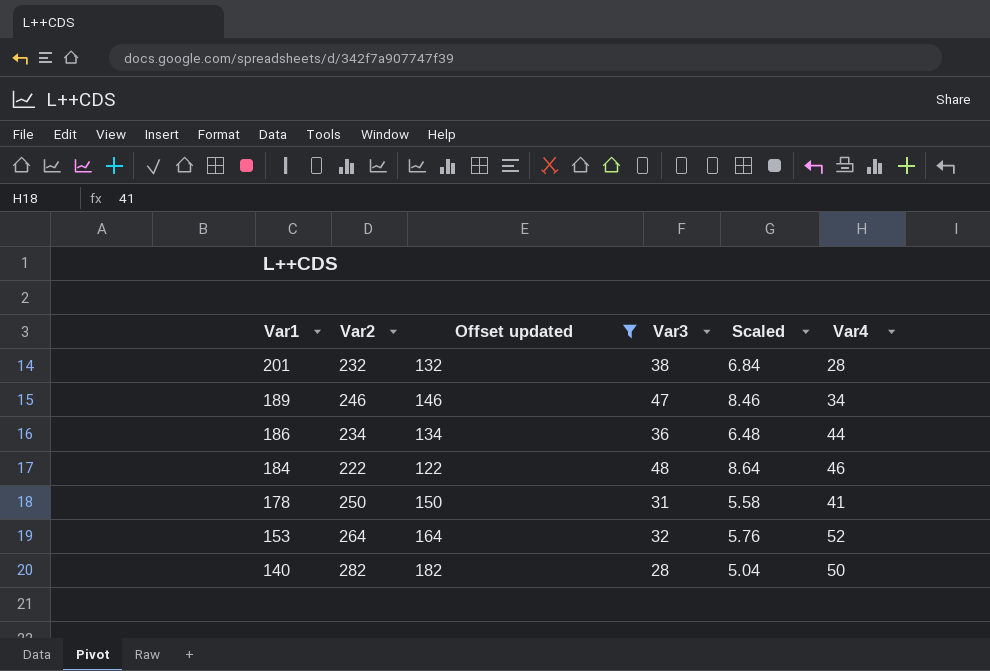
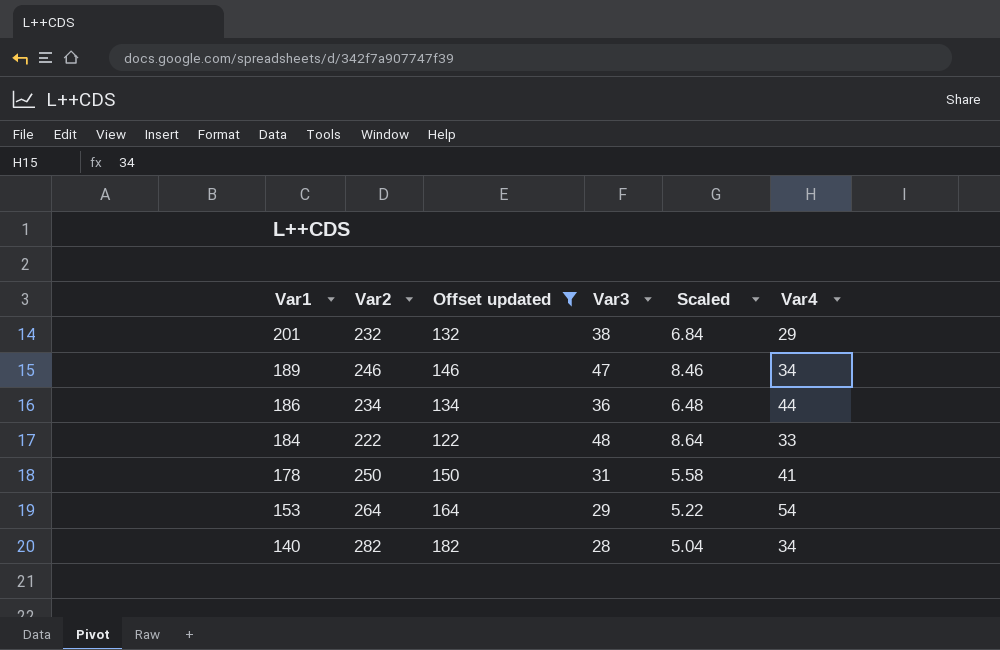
201 | Var4: 28 -> 29
184 | Var4: 46 -> 33
153 | Var3: 32 -> 29
153 | Scaled: 5.76 -> 5.22
153 | Var4: 52 -> 54
140 | Var4: 50 -> 34

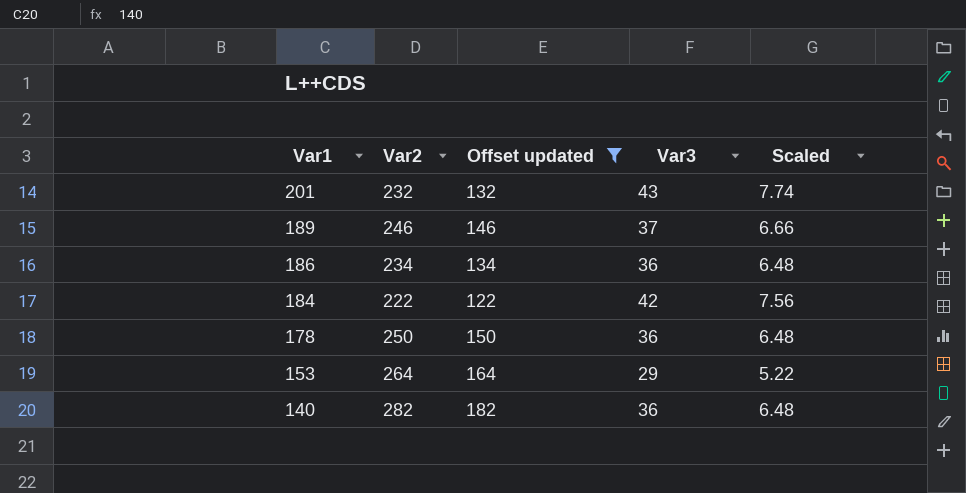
column Var4 | position: 6 -> none
201 | Var3: 38 -> 43
201 | Scaled: 6.84 -> 7.74
189 | Var3: 47 -> 37
189 | Scaled: 8.46 -> 6.66
184 | Var3: 48 -> 42
184 | Scaled: 8.64 -> 7.56
178 | Var3: 31 -> 36
178 | Scaled: 5.58 -> 6.48
140 | Var3: 28 -> 36
140 | Scaled: 5.04 -> 6.48

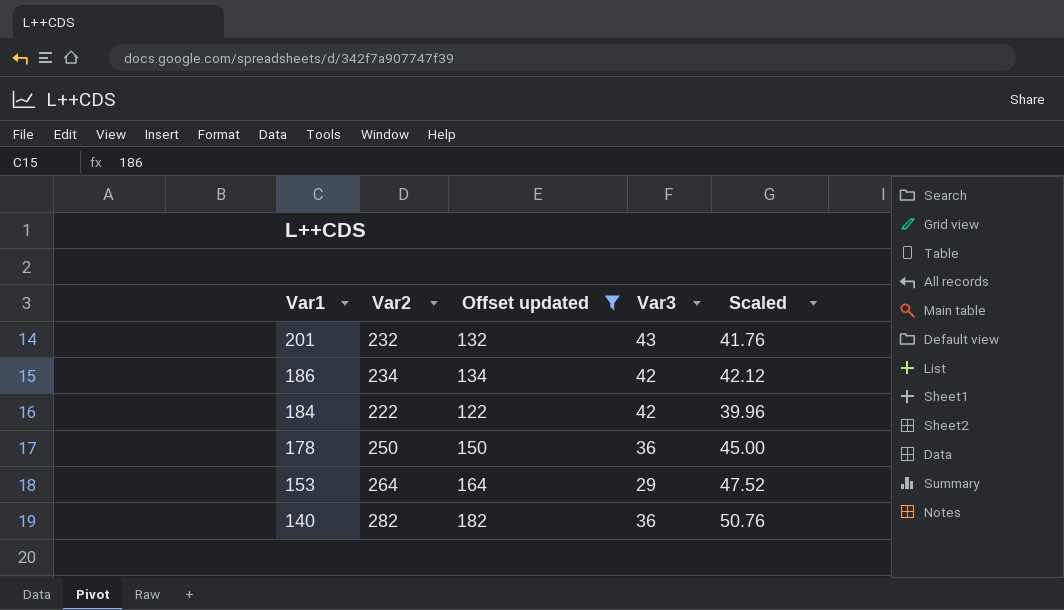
column Scaled | formula: [Var3] * 0.18 -> [Var2] * 0.18
row 189: 246 | 146 | 37 | 6.66 -> none
186 | Var3: 36 -> 42

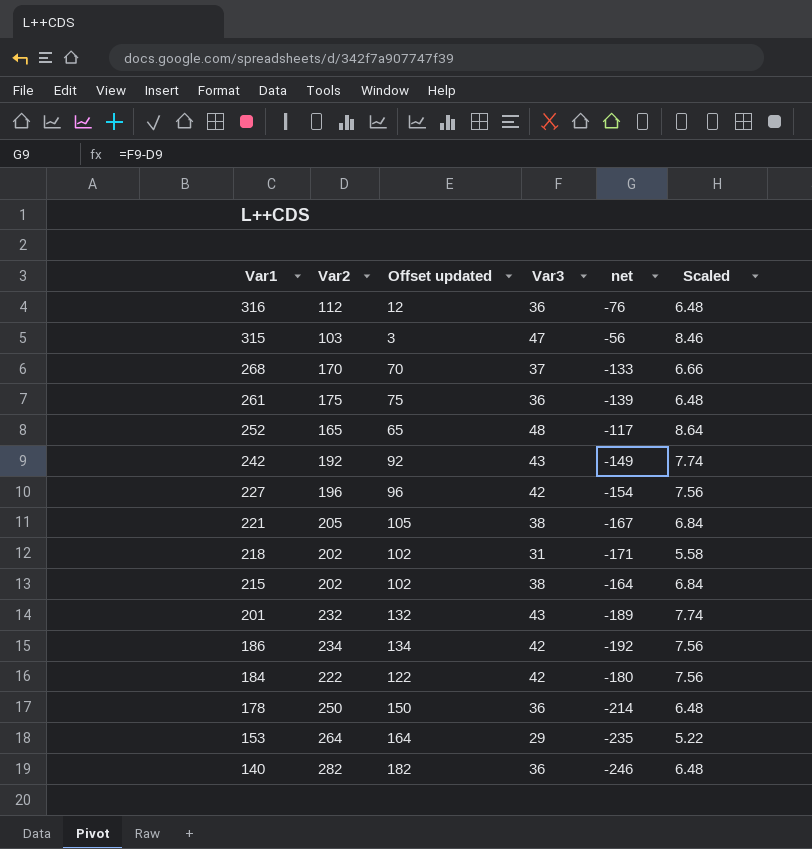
filter: Offset updated >= 122 -> none
column net | formula: none -> [Var3] - [Var2]
column Scaled | formula: [Var2] * 0.18 -> [Var3] * 0.18

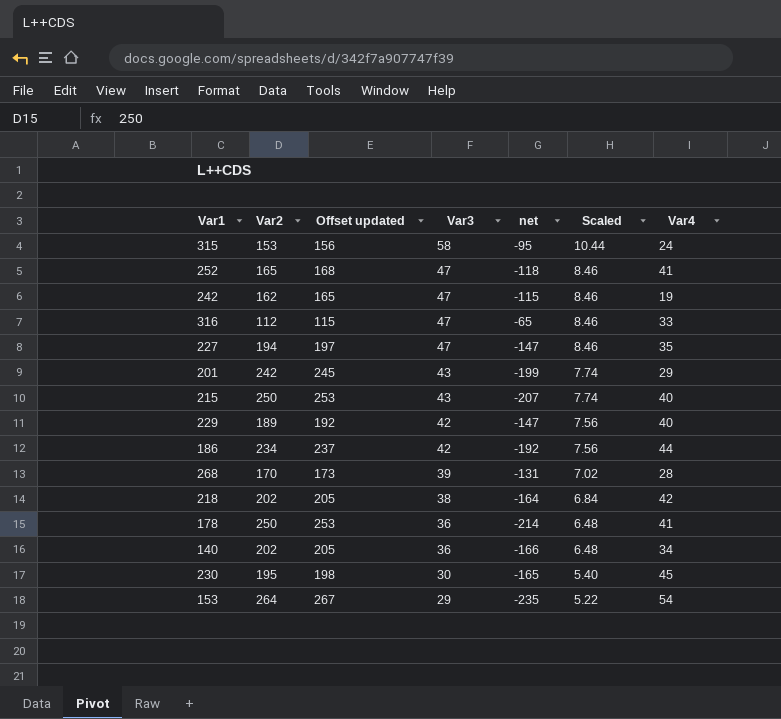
row order: Var1 descending -> Var3 descending
column Offset updated | formula: [Var2] - 100 -> [Var2] + 3
column Var4 | position: none -> 7
row 261: 175 | 75 | 36 | -139 | 6.48 -> none
row 221: 205 | 105 | 38 | -167 | 6.84 -> none
row 184: 222 | 122 | 42 | -180 | 7.56 -> none
315 | Var2: 103 -> 153
315 | Var3: 47 -> 58
315 | net: -56 -> -95
315 | Scaled: 8.46 -> 10.44
252 | Var3: 48 -> 47
252 | net: -117 -> -118
252 | Scaled: 8.64 -> 8.46
242 | Var2: 192 -> 162
242 | Var3: 43 -> 47
242 | net: -149 -> -115
242 | Scaled: 7.74 -> 8.46
316 | Var3: 36 -> 47
316 | net: -76 -> -65
316 | Scaled: 6.48 -> 8.46
227 | Var2: 196 -> 194
227 | Var3: 42 -> 47
227 | net: -154 -> -147
227 | Scaled: 7.56 -> 8.46
201 | Var2: 232 -> 242
201 | net: -189 -> -199
215 | Var2: 202 -> 250
215 | Var3: 38 -> 43
215 | net: -164 -> -207
215 | Scaled: 6.84 -> 7.74
row 229: none -> 189 | 192 | 42 | -147 | 7.56 | 40
268 | Var3: 37 -> 39
268 | net: -133 -> -131
268 | Scaled: 6.66 -> 7.02
218 | Var3: 31 -> 38
218 | net: -171 -> -164
218 | Scaled: 5.58 -> 6.84
140 | Var2: 282 -> 202
140 | net: -246 -> -166
row 230: none -> 195 | 198 | 30 | -165 | 5.40 | 45

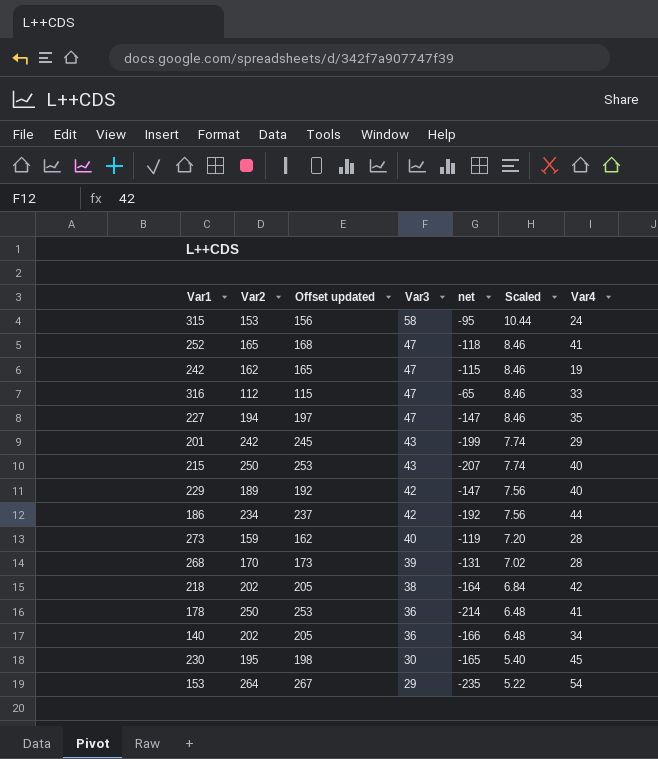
row 273: none -> 159 | 162 | 40 | -119 | 7.20 | 28

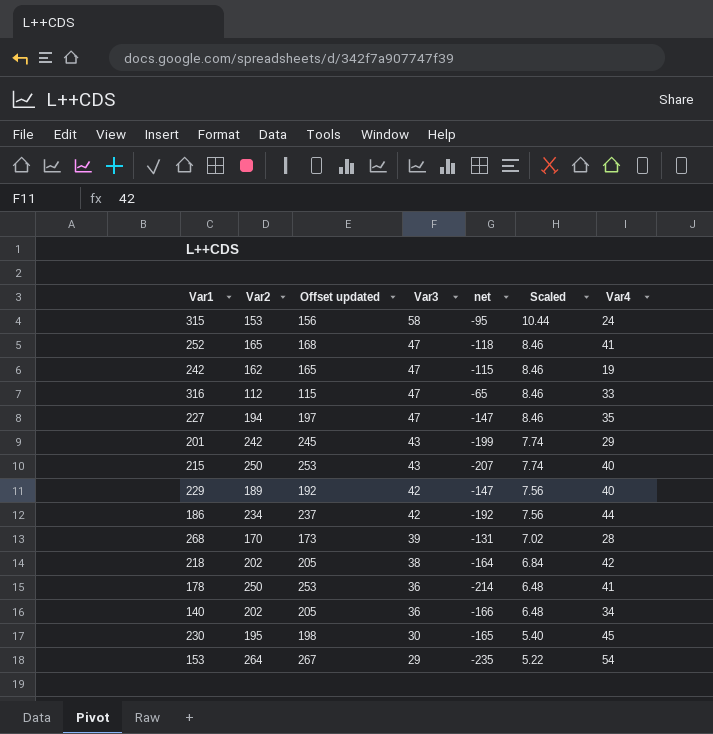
row 273: 159 | 162 | 40 | -119 | 7.20 | 28 -> none

